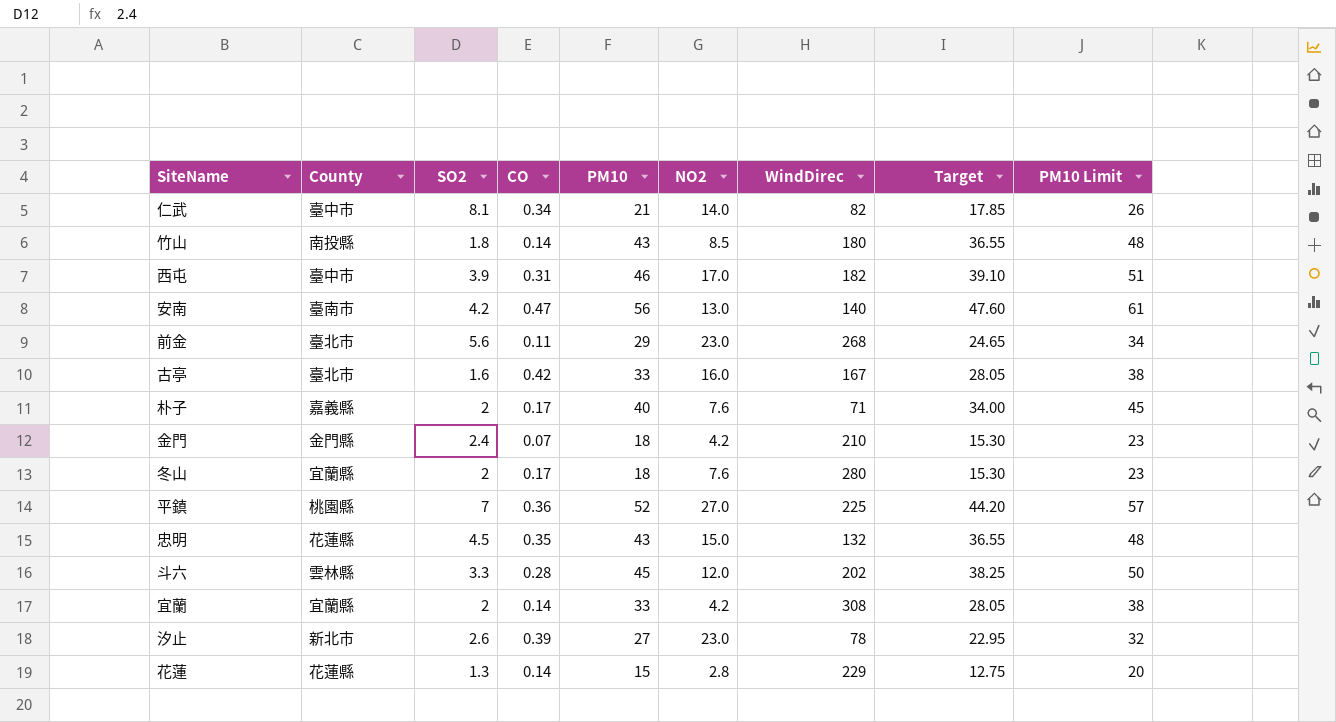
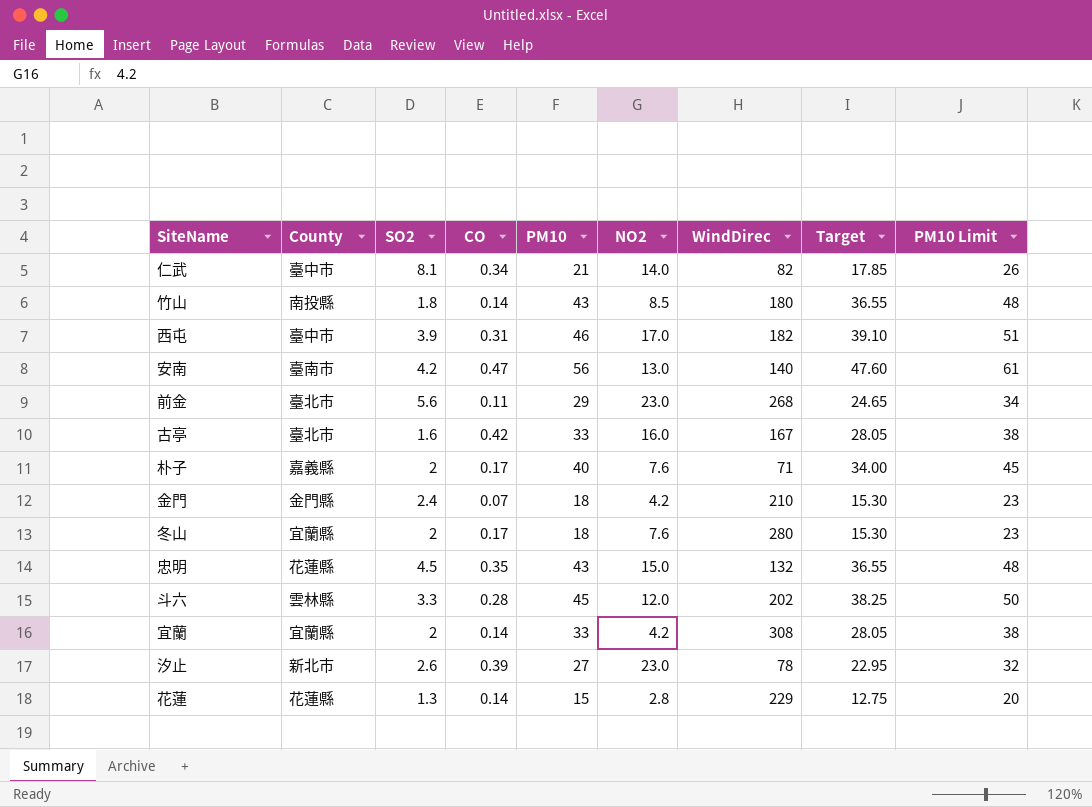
row 平鎮: 桃園縣 | 7 | 0.36 | 52 | 27.0 | 225 | 44.20 | 57 -> none

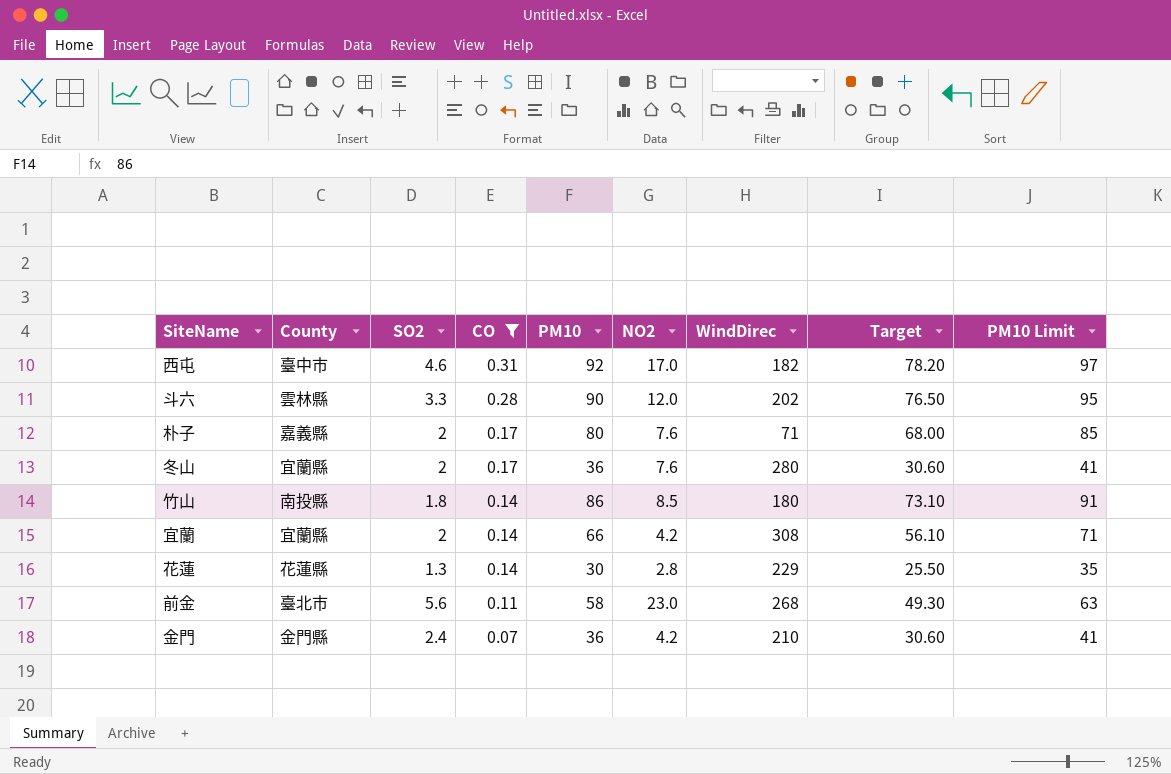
filter: none -> CO <= 0.31
row order: none -> CO descending
西屯 | SO2: 3.9 -> 4.6
西屯 | PM10: 46 -> 92
西屯 | Target: 39.10 -> 78.20
西屯 | PM10 Limit: 51 -> 97
斗六 | PM10: 45 -> 90
斗六 | Target: 38.25 -> 76.50
斗六 | PM10 Limit: 50 -> 95
朴子 | PM10: 40 -> 80
朴子 | Target: 34.00 -> 68.00
朴子 | PM10 Limit: 45 -> 85
冬山 | PM10: 18 -> 36
冬山 | Target: 15.30 -> 30.60
冬山 | PM10 Limit: 23 -> 41
竹山 | PM10: 43 -> 86
竹山 | Target: 36.55 -> 73.10
竹山 | PM10 Limit: 48 -> 91
宜蘭 | PM10: 33 -> 66
宜蘭 | Target: 28.05 -> 56.10
宜蘭 | PM10 Limit: 38 -> 71
花蓮 | PM10: 15 -> 30
花蓮 | Target: 12.75 -> 25.50
花蓮 | PM10 Limit: 20 -> 35
前金 | PM10: 29 -> 58
前金 | Target: 24.65 -> 49.30
前金 | PM10 Limit: 34 -> 63
金門 | PM10: 18 -> 36
金門 | Target: 15.30 -> 30.60
金門 | PM10 Limit: 23 -> 41

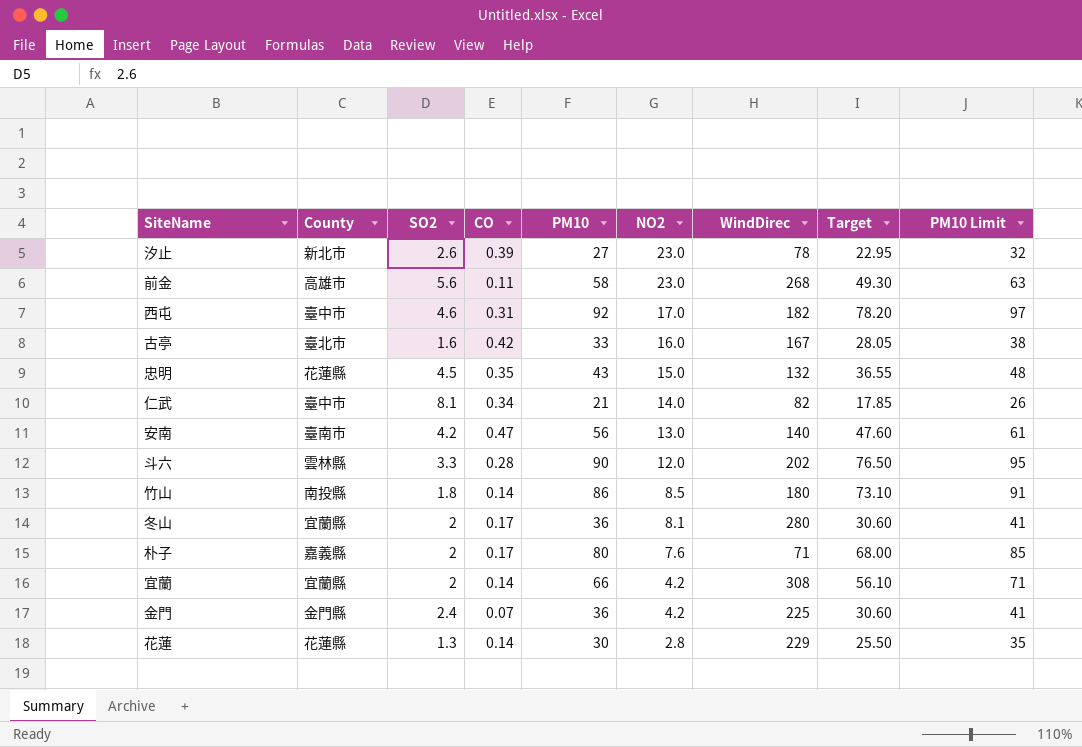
filter: CO <= 0.31 -> none
row order: CO descending -> NO2 descending
前金 | County: 臺北市 -> 高雄市
冬山 | NO2: 7.6 -> 8.1
金門 | WindDirec: 210 -> 225

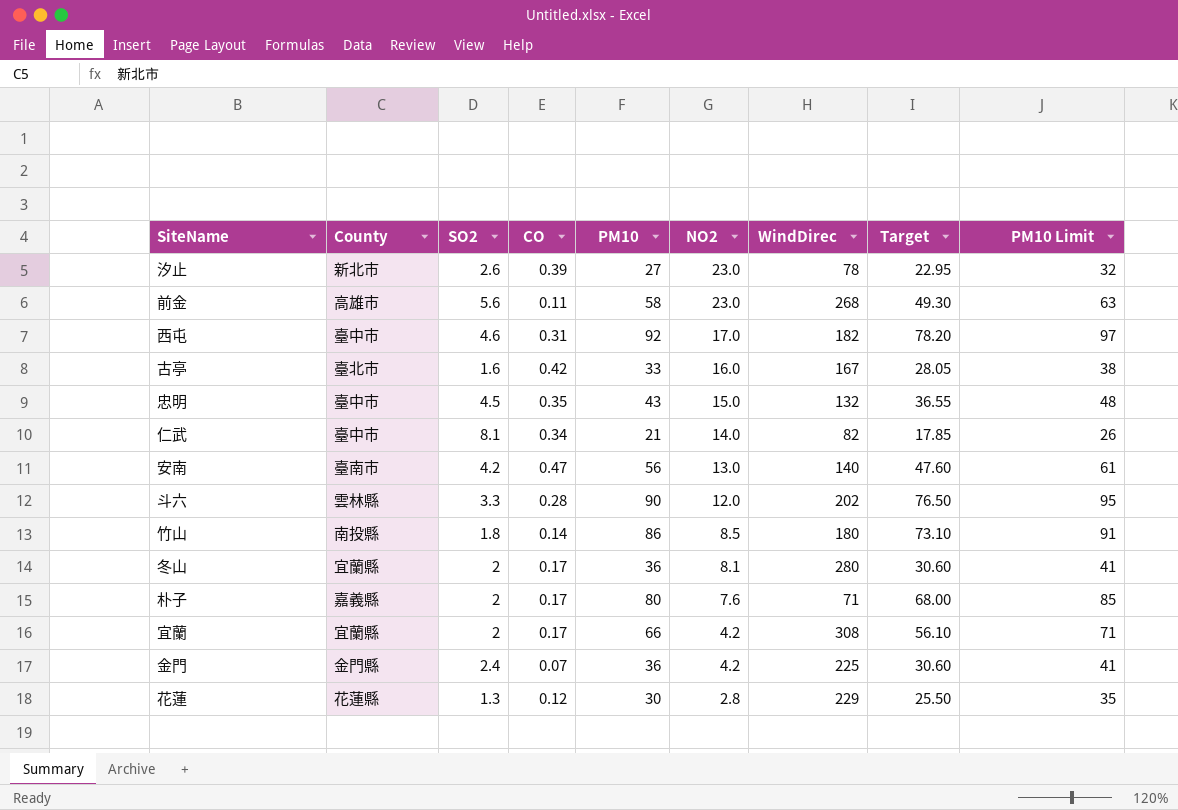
忠明 | County: 花蓮縣 -> 臺中市
宜蘭 | CO: 0.14 -> 0.17
花蓮 | CO: 0.14 -> 0.12

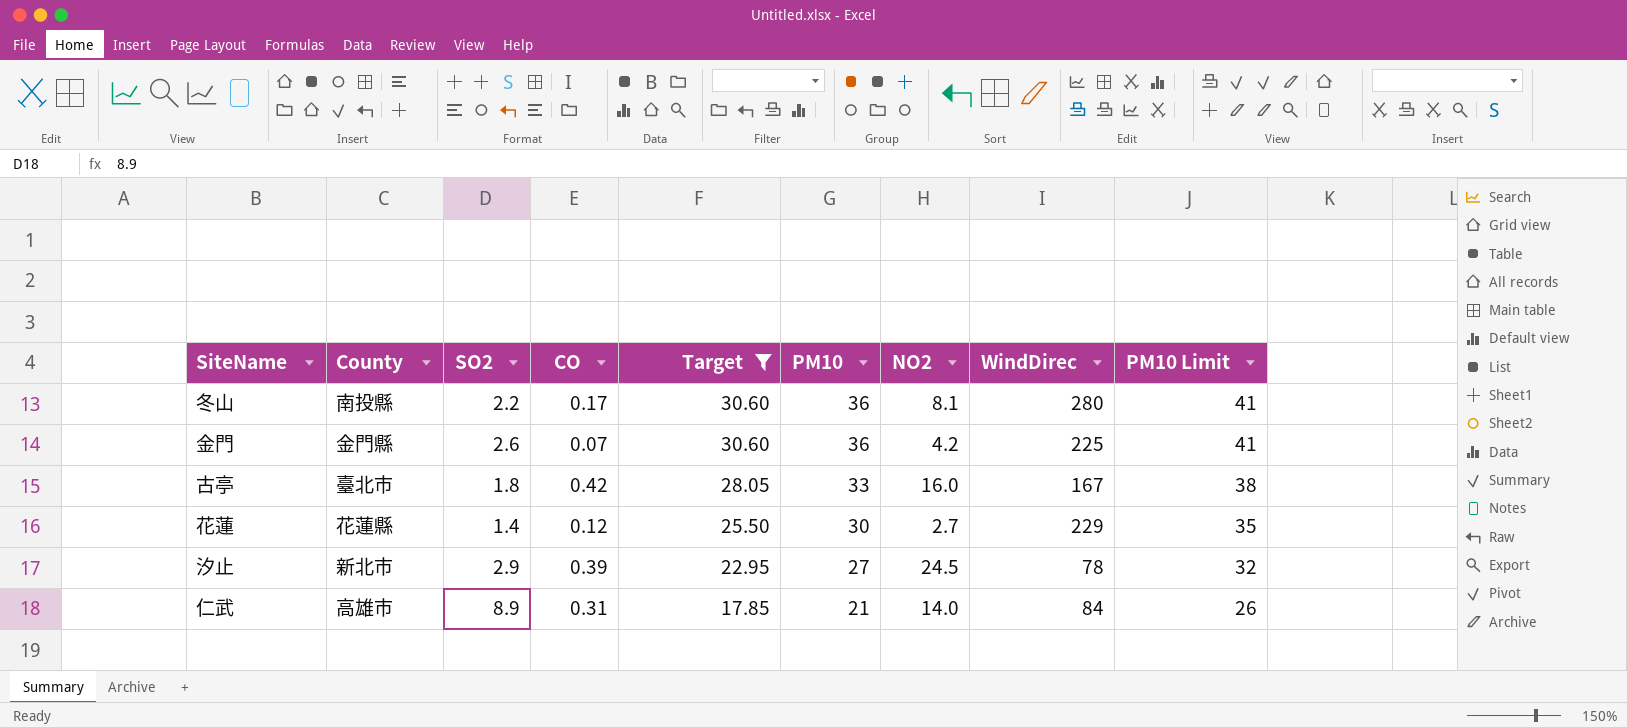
filter: none -> Target <= 30.60
row order: NO2 descending -> Target descending
column Target | position: 8 -> 5
冬山 | County: 宜蘭縣 -> 南投縣
冬山 | SO2: 2 -> 2.2
金門 | SO2: 2.4 -> 2.6
古亭 | SO2: 1.6 -> 1.8
花蓮 | SO2: 1.3 -> 1.4
花蓮 | NO2: 2.8 -> 2.7
汐止 | SO2: 2.6 -> 2.9
汐止 | NO2: 23.0 -> 24.5
仁武 | County: 臺中市 -> 高雄市
仁武 | SO2: 8.1 -> 8.9
仁武 | CO: 0.34 -> 0.31
仁武 | WindDirec: 82 -> 84

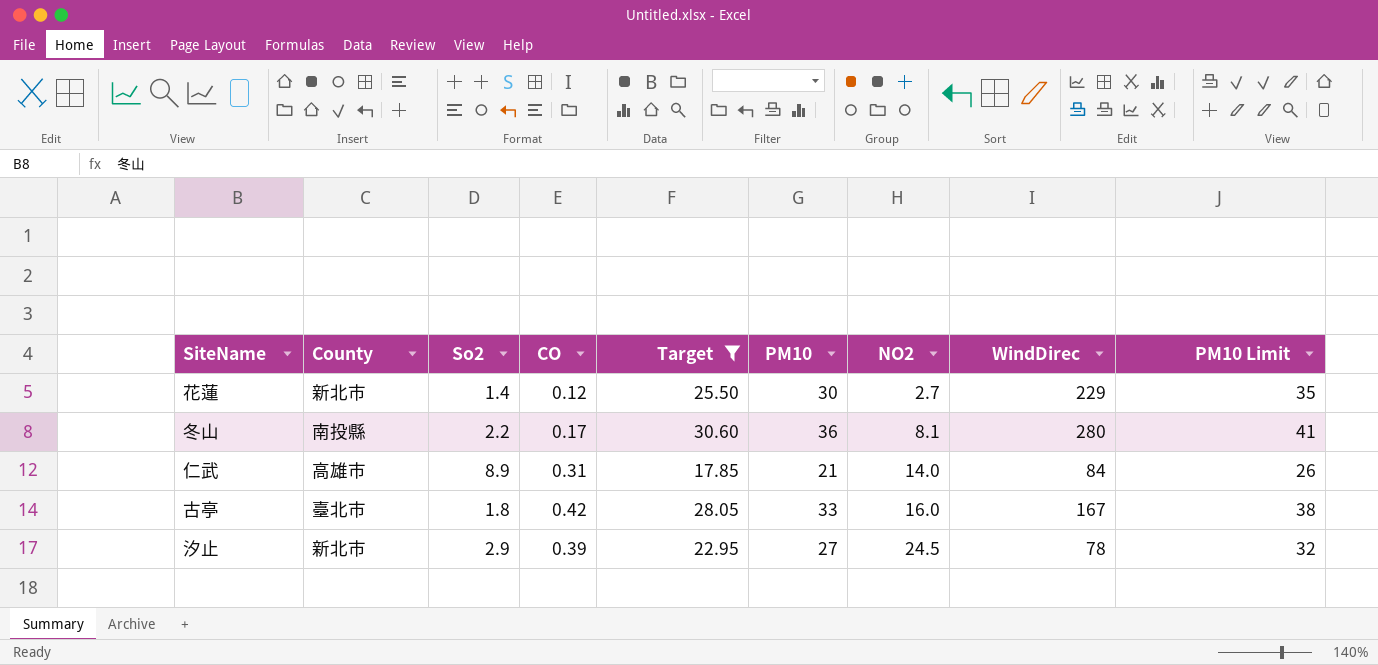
row order: Target descending -> NO2 ascending
column name: SO2 -> So2
row 金門: 金門縣 | 2.6 | 0.07 | 30.60 | 36 | 4.2 | 225 | 41 -> none
花蓮 | County: 花蓮縣 -> 新北市

